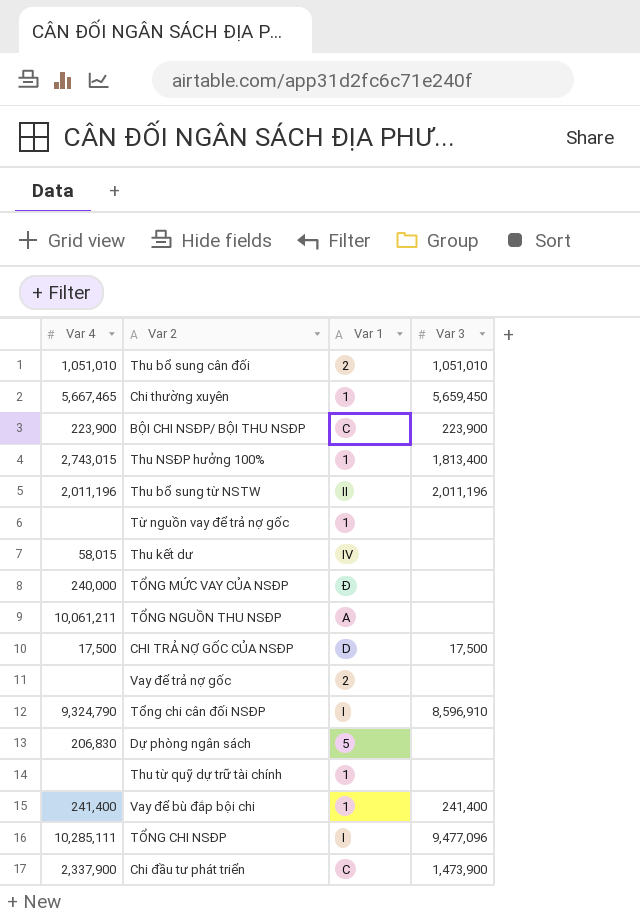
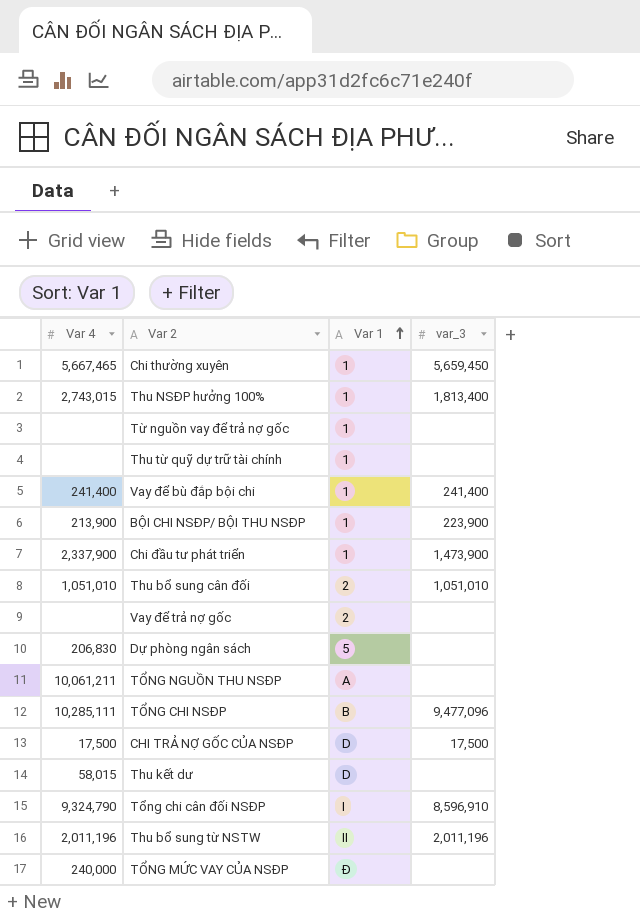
row order: none -> Var 1 ascending
column name: Var 3 -> var_3
BỘI CHI NSĐP/ BỘI THU NSĐP | Var 4: 223,900 -> 213,900
BỘI CHI NSĐP/ BỘI THU NSĐP | Var 1: C -> 1
Chi đầu tư phát triển | Var 1: C -> 1
TỔNG CHI NSĐP | Var 1: I -> B
Thu kết dư | Var 1: IV -> D

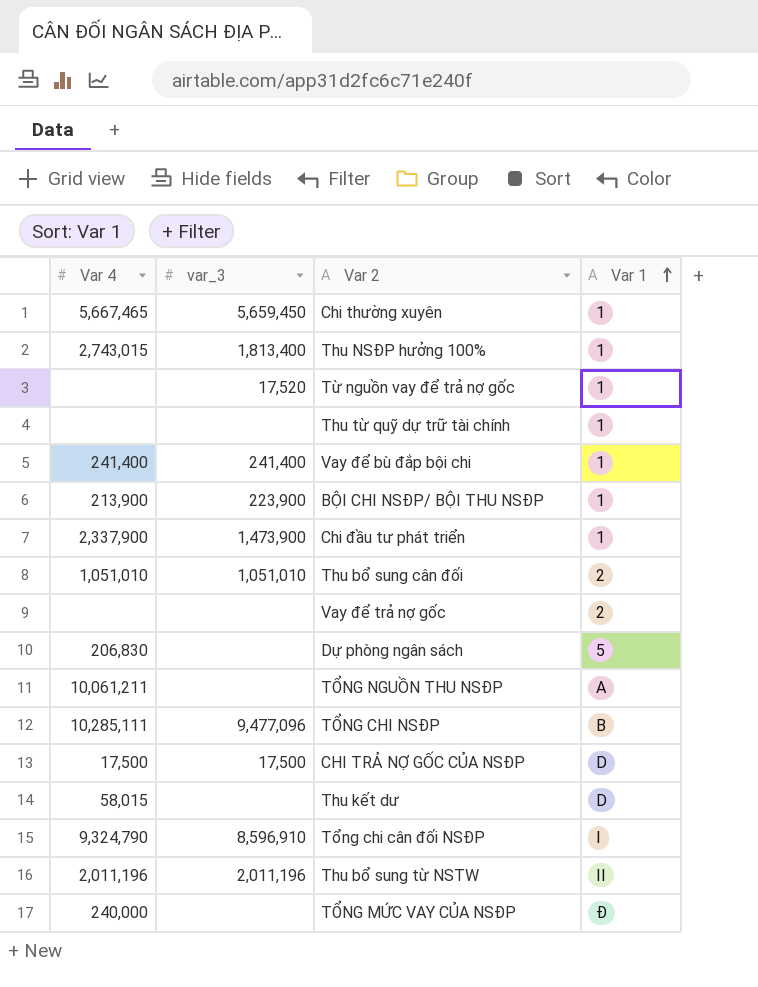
column var_3 | position: 4 -> 2
Từ nguồn vay để trả nợ gốc | var_3: none -> 17,520

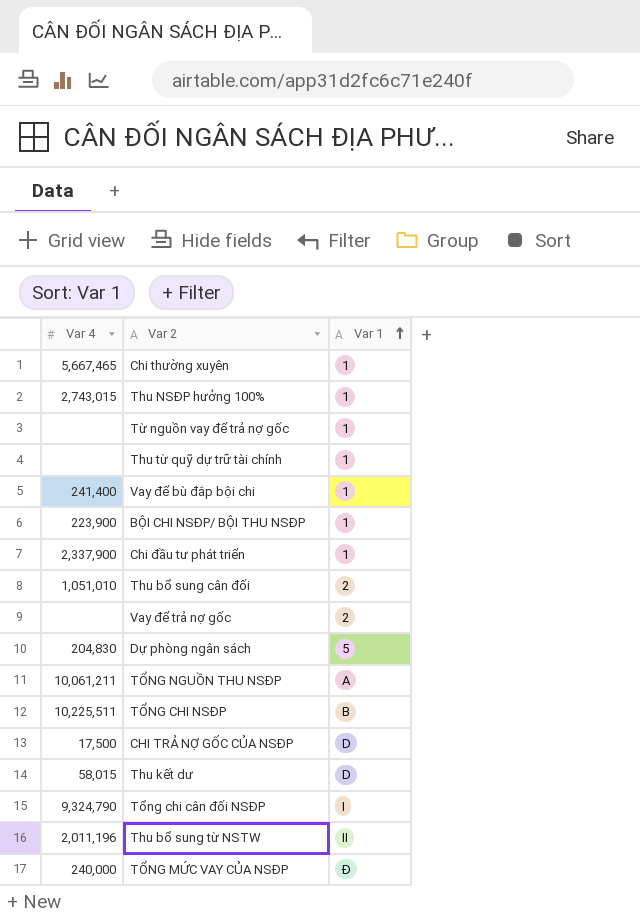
column var_3 | position: 2 -> none
BỘI CHI NSĐP/ BỘI THU NSĐP | Var 4: 213,900 -> 223,900
Dự phòng ngân sách | Var 4: 206,830 -> 204,830
TỔNG CHI NSĐP | Var 4: 10,285,111 -> 10,225,511

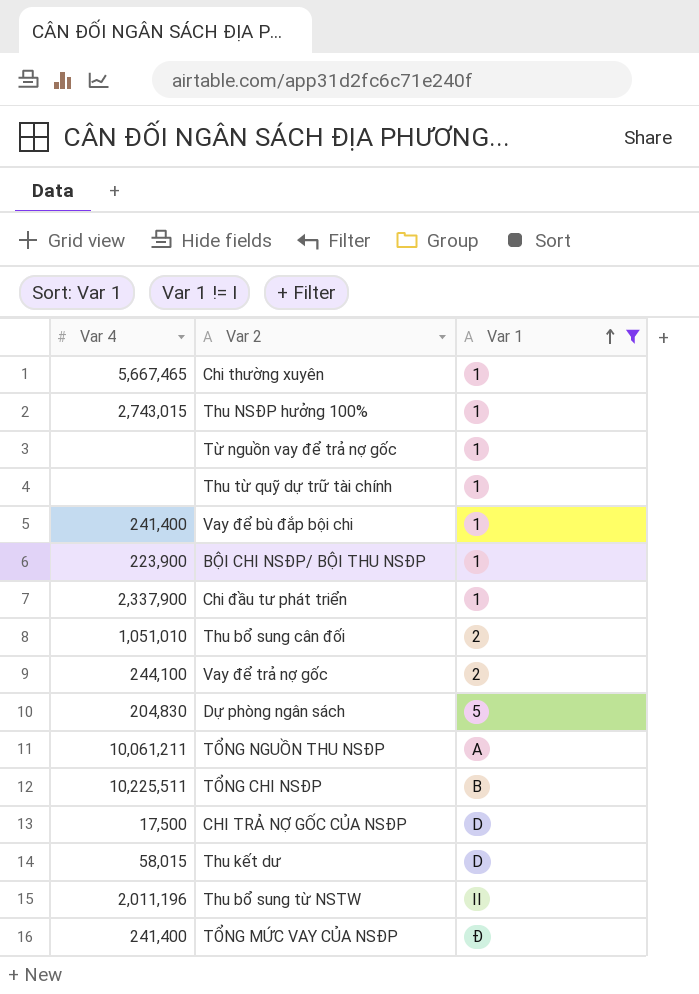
filter: none -> Var 1 != I
Vay để trả nợ gốc | Var 4: none -> 244,100
TỔNG MỨC VAY CỦA NSĐP | Var 4: 240,000 -> 241,400

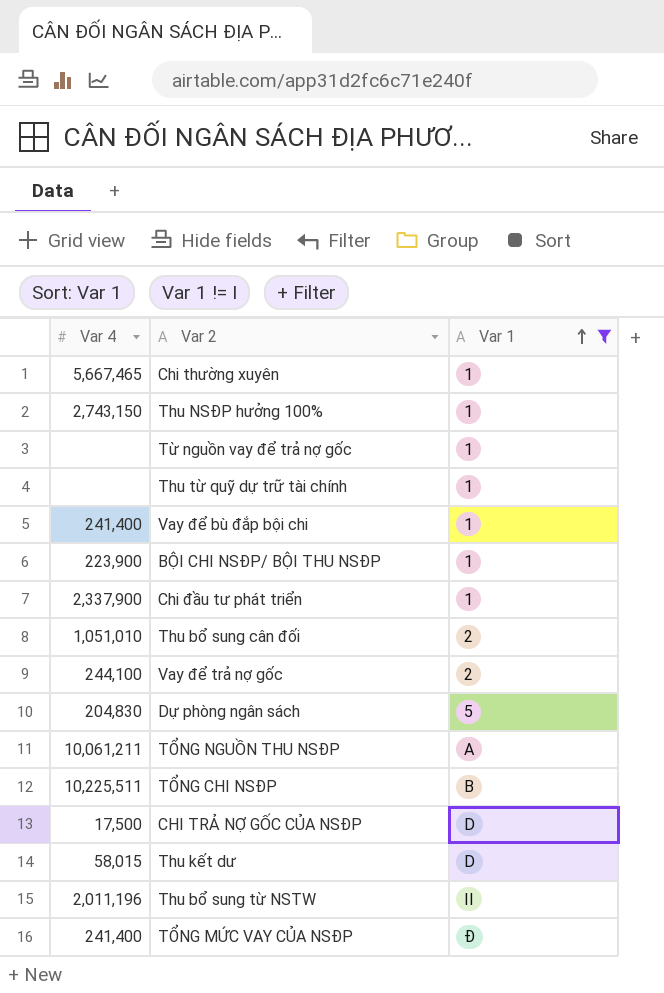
Thu NSĐP hưởng 100% | Var 4: 2,743,015 -> 2,743,150

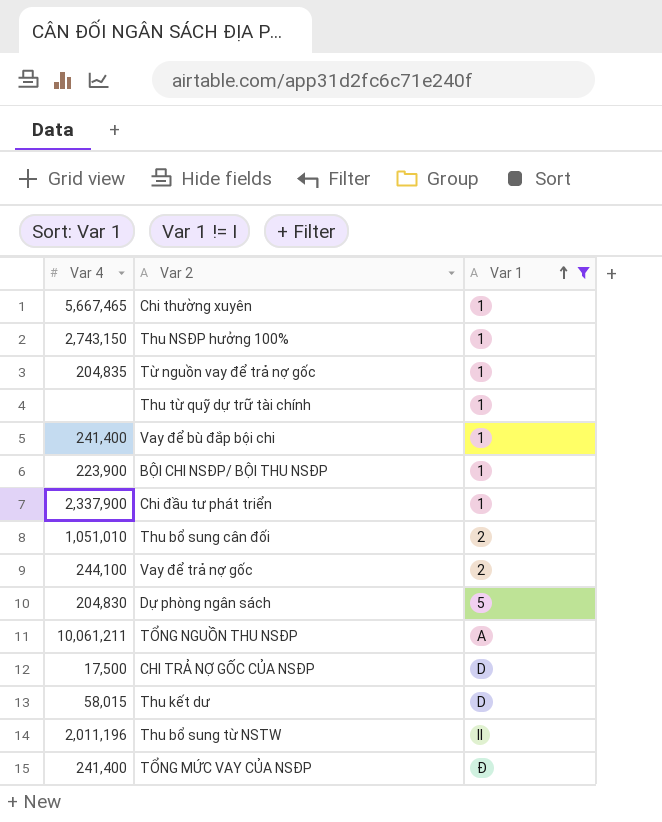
row TỔNG CHI NSĐP: 10,225,511 | B -> none
Từ nguồn vay để trả nợ gốc | Var 4: none -> 204,835

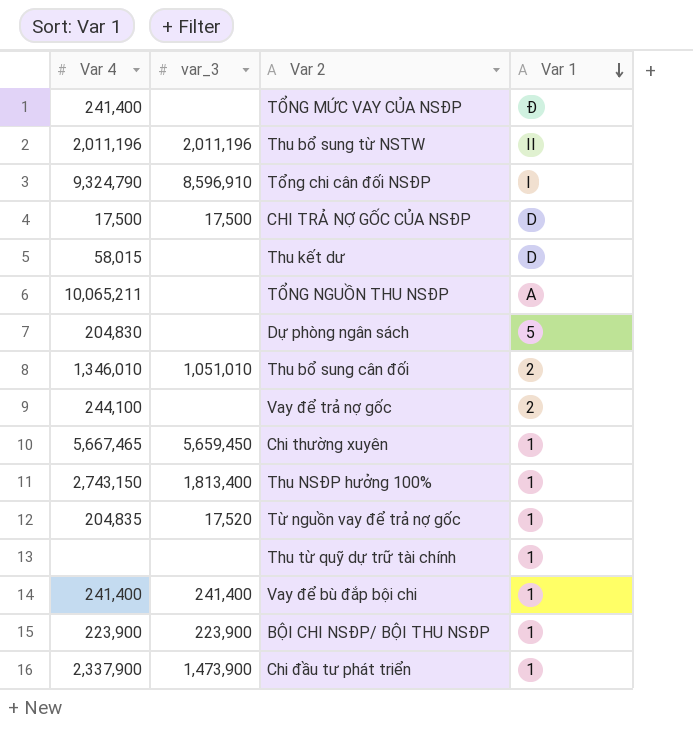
filter: Var 1 != I -> none
row order: Var 1 ascending -> Var 1 descending
column var_3 | position: none -> 2
TỔNG NGUỒN THU NSĐP | Var 4: 10,061,211 -> 10,065,211
Thu bổ sung cân đối | Var 4: 1,051,010 -> 1,346,010

